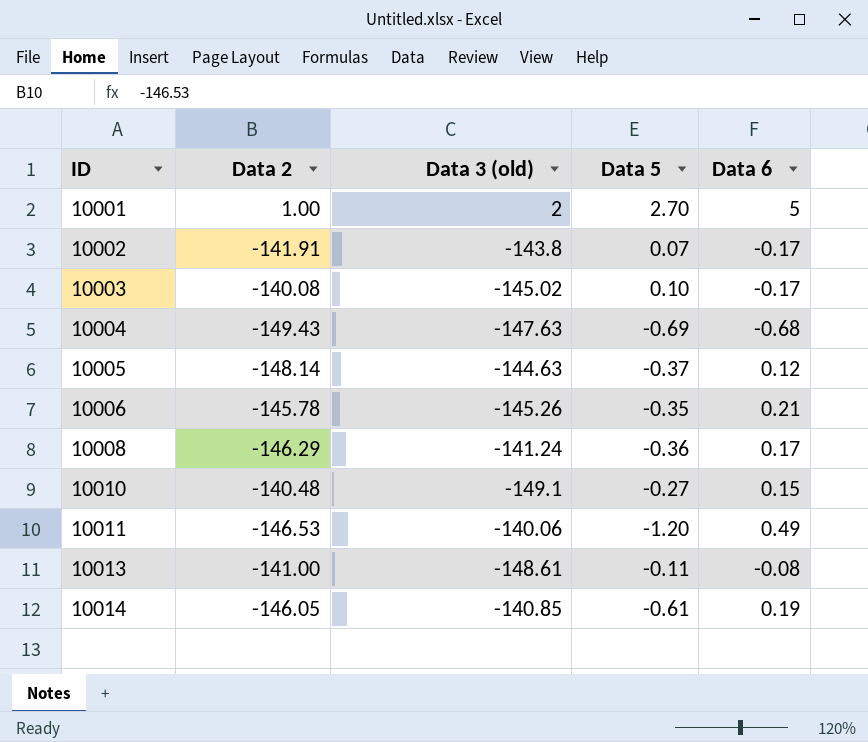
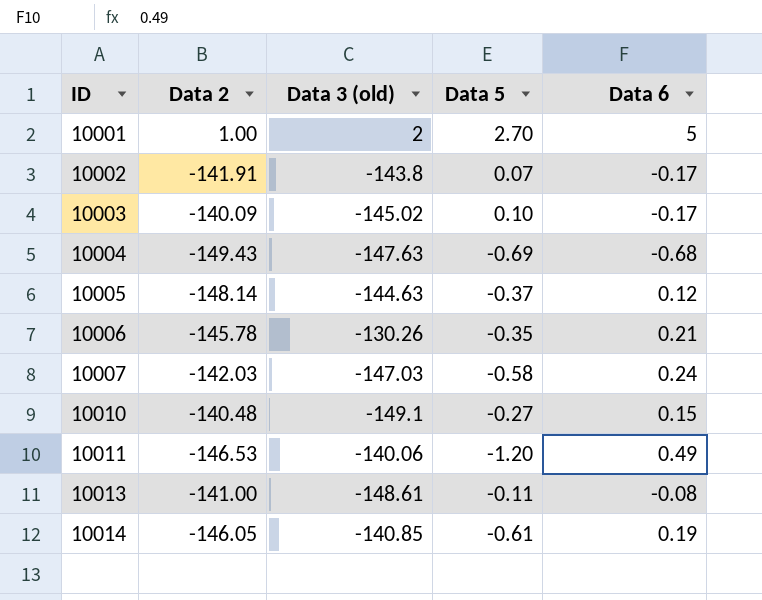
row 10008: -146.29 | -141.24 | -0.36 | 0.17 -> none
10003 | Data 2: -140.08 -> -140.09
10006 | Data 3 (old): -145.26 -> -130.26
row 10007: none -> -142.03 | -147.03 | -0.58 | 0.24

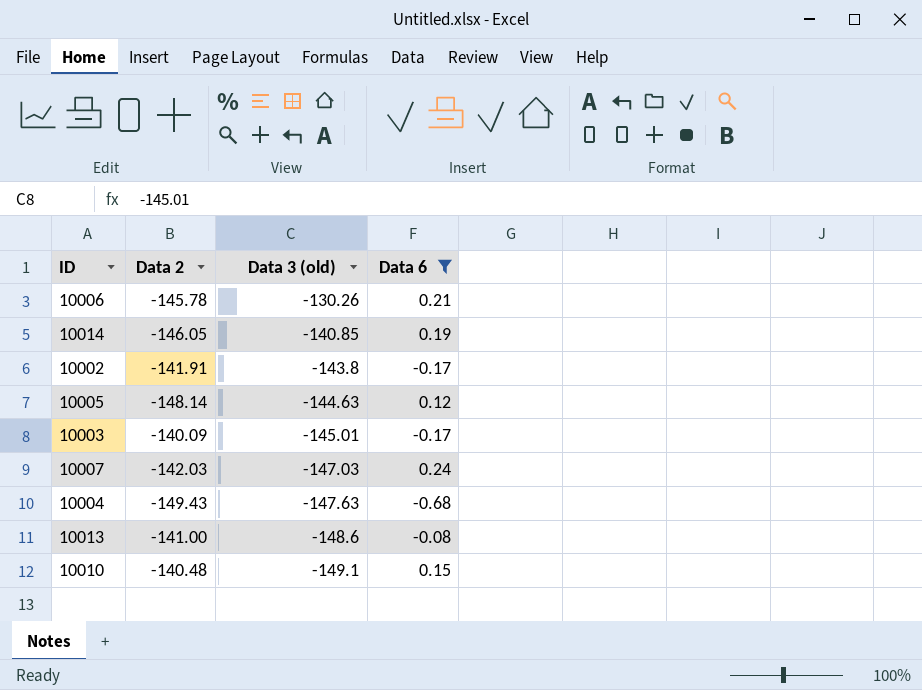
filter: none -> Data 6 <= 0.24
row order: ID ascending -> Data 3 (old) descending
column Data 5 | position: 4 -> none
10003 | Data 3 (old): -145.02 -> -145.01
10013 | Data 3 (old): -148.61 -> -148.6

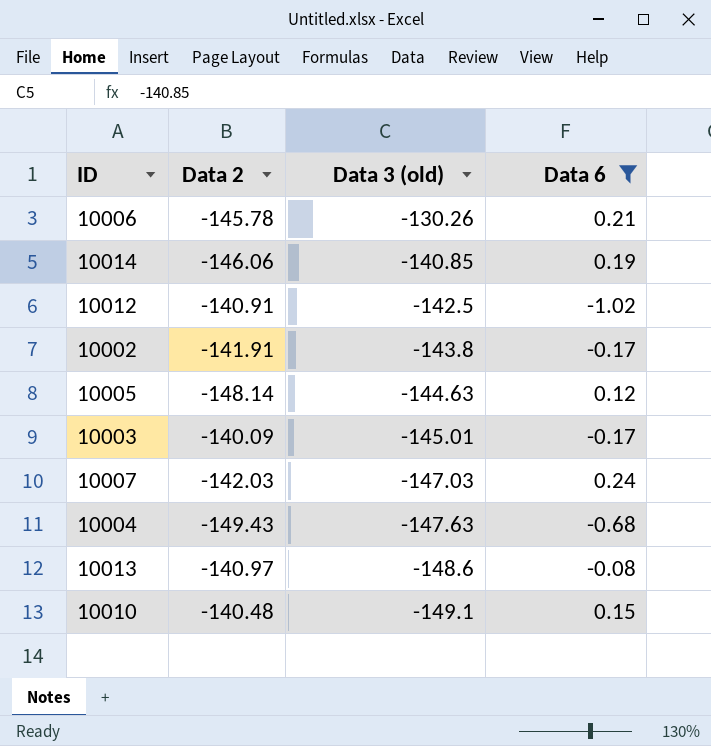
10014 | Data 2: -146.05 -> -146.06
row 10012: none -> -140.91 | -142.5 | -1.02
10013 | Data 2: -141.00 -> -140.97

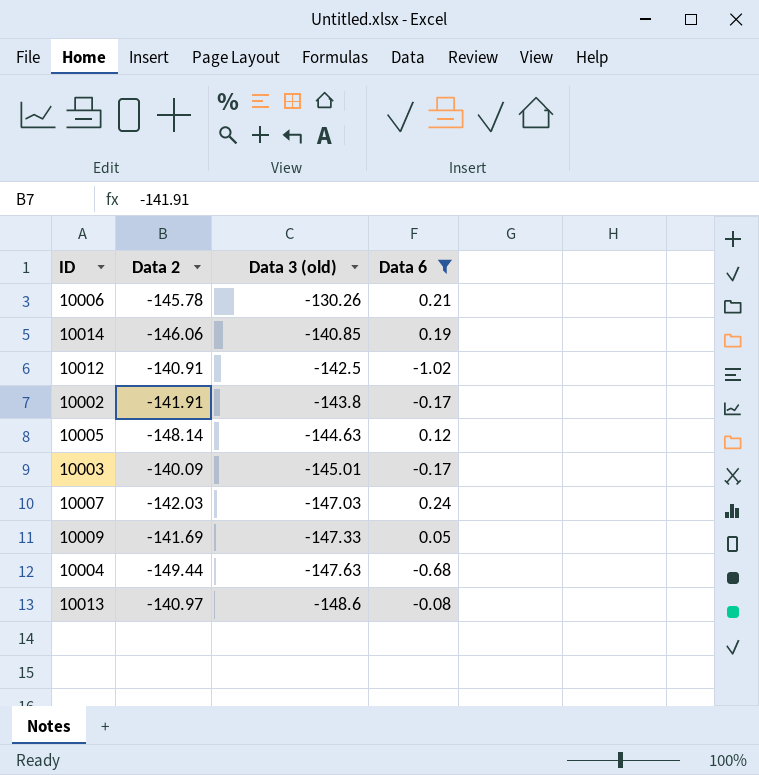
row 10010: -140.48 | -149.1 | 0.15 -> none
row 10009: none -> -141.69 | -147.33 | 0.05
10004 | Data 2: -149.43 -> -149.44

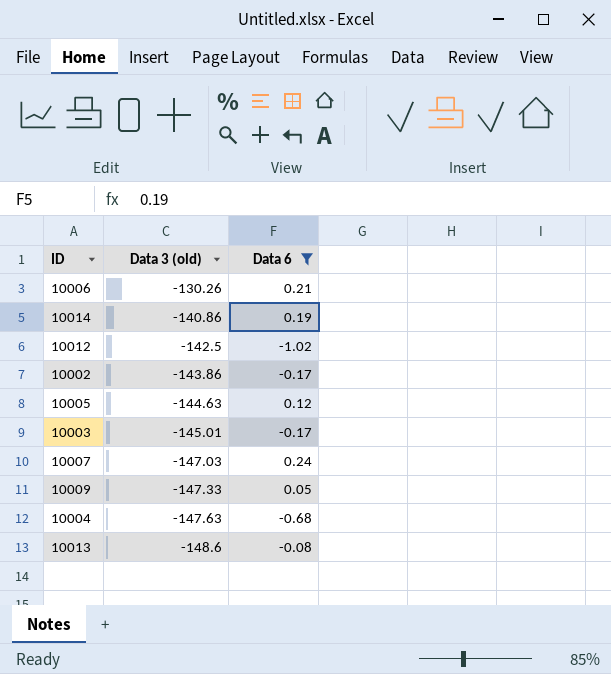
column Data 2 | position: 2 -> none
10014 | Data 3 (old): -140.85 -> -140.86
10002 | Data 3 (old): -143.8 -> -143.86

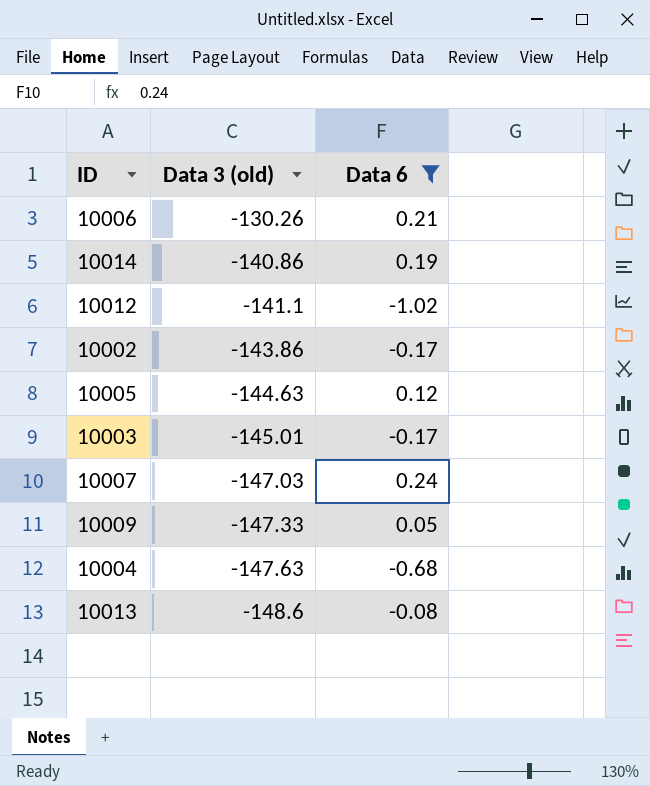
10012 | Data 3 (old): -142.5 -> -141.1

